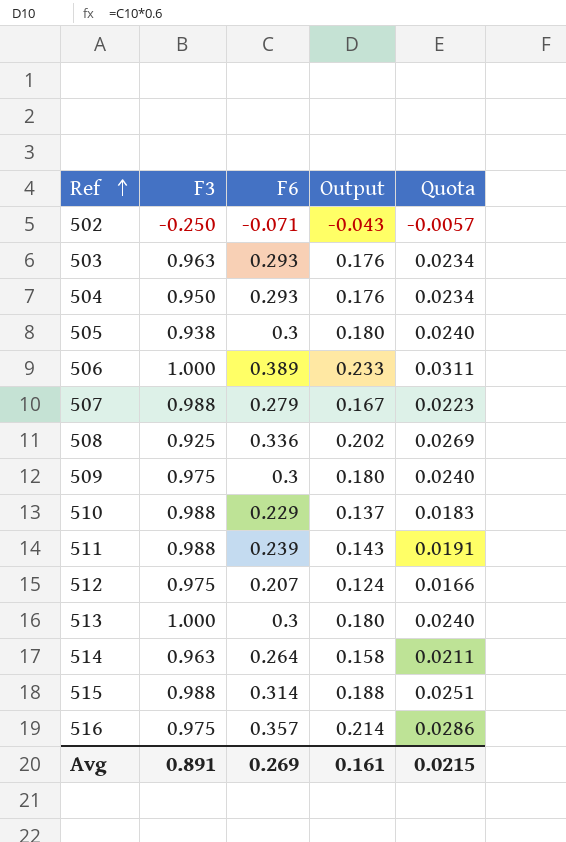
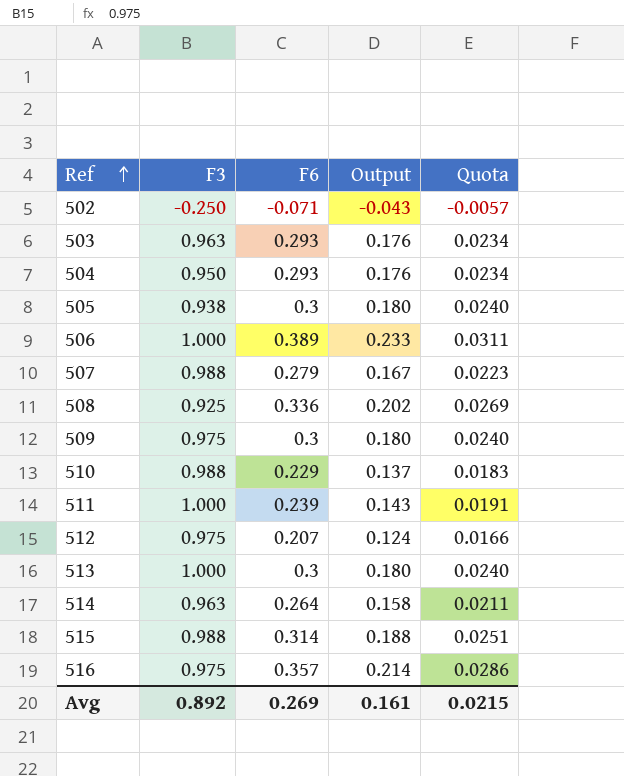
511 | F3: 0.988 -> 1.000
Avg | F3: 0.891 -> 0.892

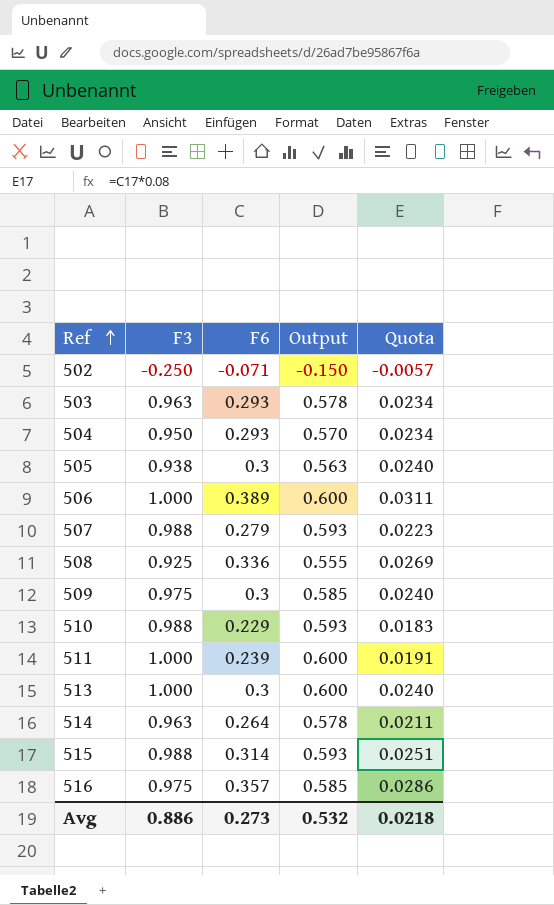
column Output | formula: [F6] * 0.6 -> [F3] * 0.6
row 512: 0.975 | 0.207 | 0.124 | 0.0166 -> none
Avg | F3: 0.892 -> 0.886
Avg | F6: 0.269 -> 0.273
Avg | Output: 0.161 -> 0.532
Avg | Quota: 0.0215 -> 0.0218

